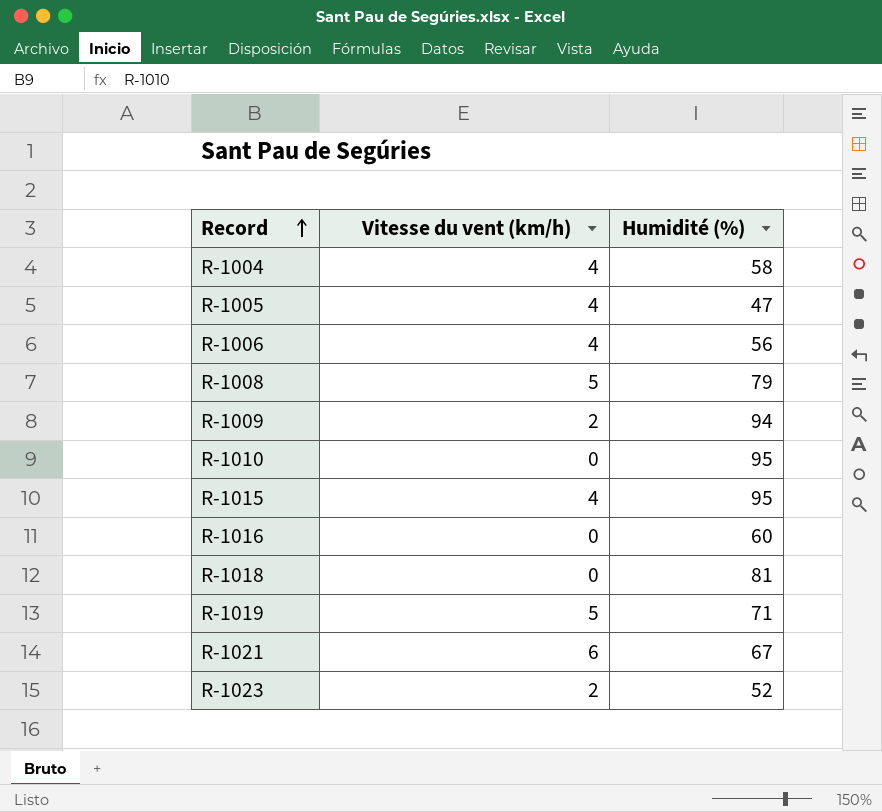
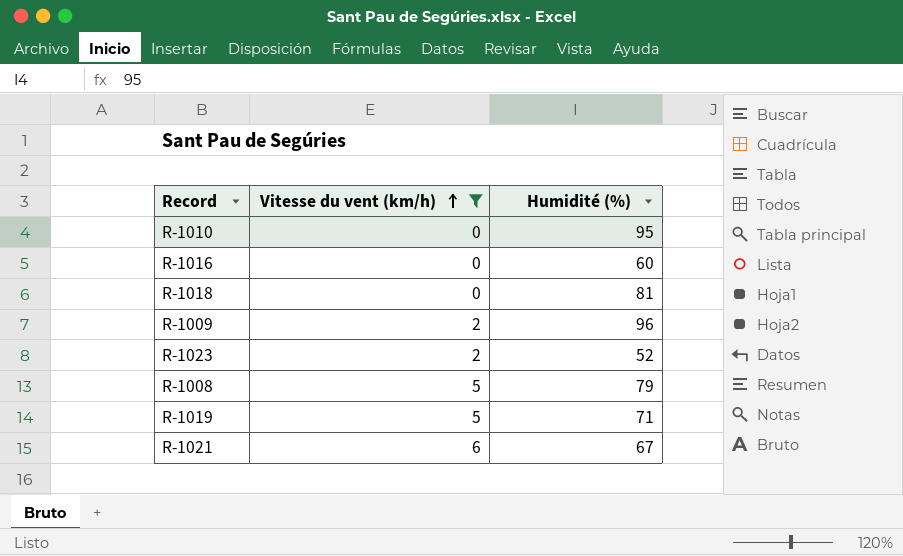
filter: none -> Vitesse du vent (km/h) != 4
row order: Record ascending -> Vitesse du vent (km/h) ascending
R-1009 | Humidité (%): 94 -> 96

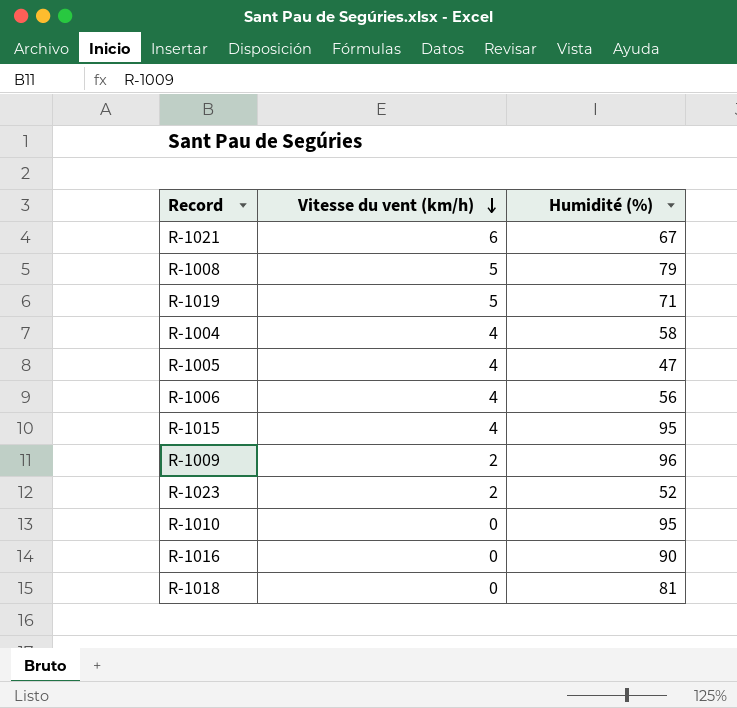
filter: Vitesse du vent (km/h) != 4 -> none
row order: Vitesse du vent (km/h) ascending -> Vitesse du vent (km/h) descending
R-1016 | Humidité (%): 60 -> 90

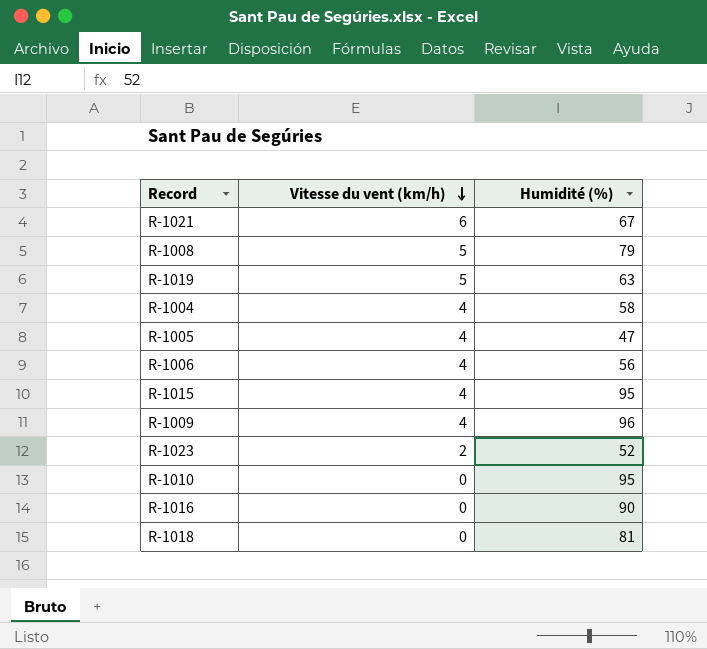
R-1019 | Humidité (%): 71 -> 63
R-1009 | Vitesse du vent (km/h): 2 -> 4

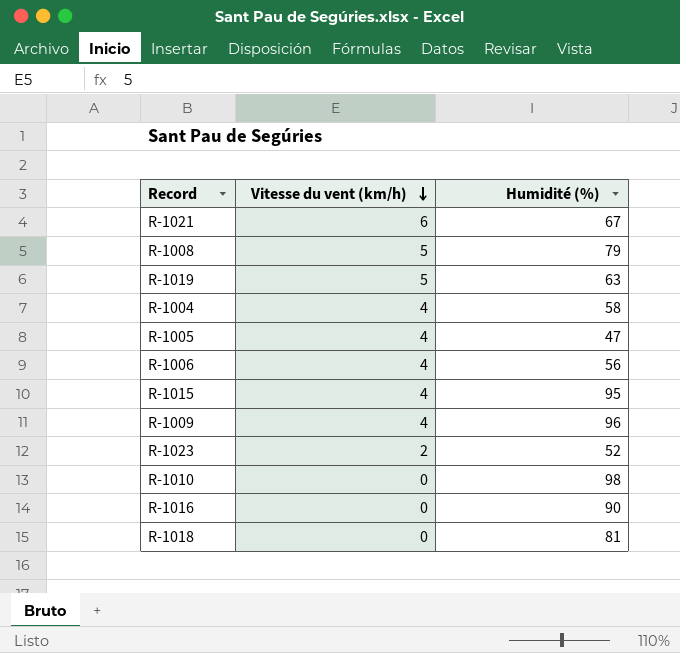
R-1010 | Humidité (%): 95 -> 98

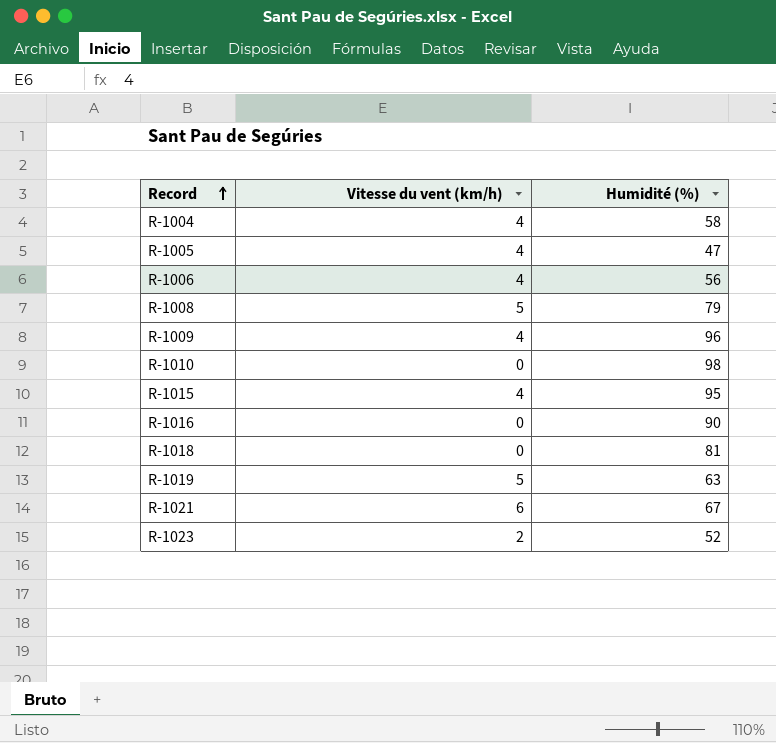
row order: Vitesse du vent (km/h) descending -> Record ascending

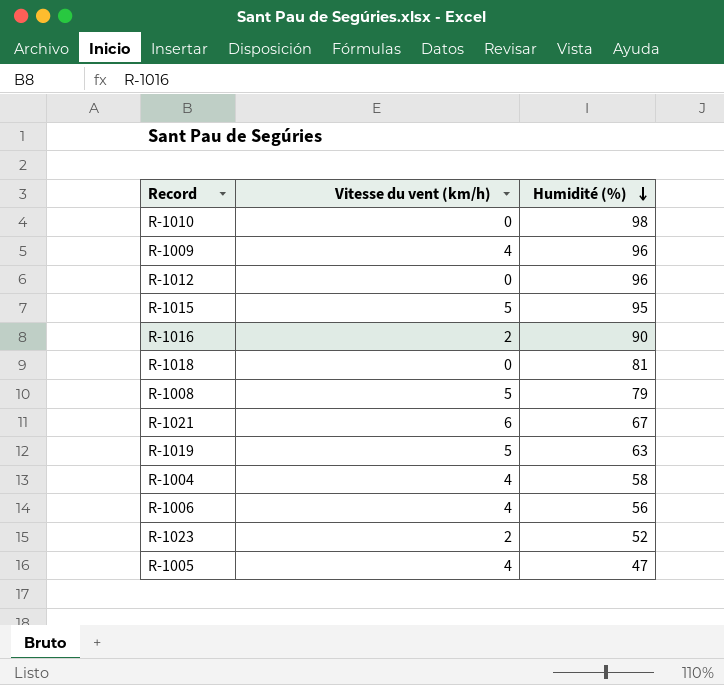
row order: Record ascending -> Humidité (%) descending
row R-1012: none -> 0 | 96
R-1015 | Vitesse du vent (km/h): 4 -> 5
R-1016 | Vitesse du vent (km/h): 0 -> 2

